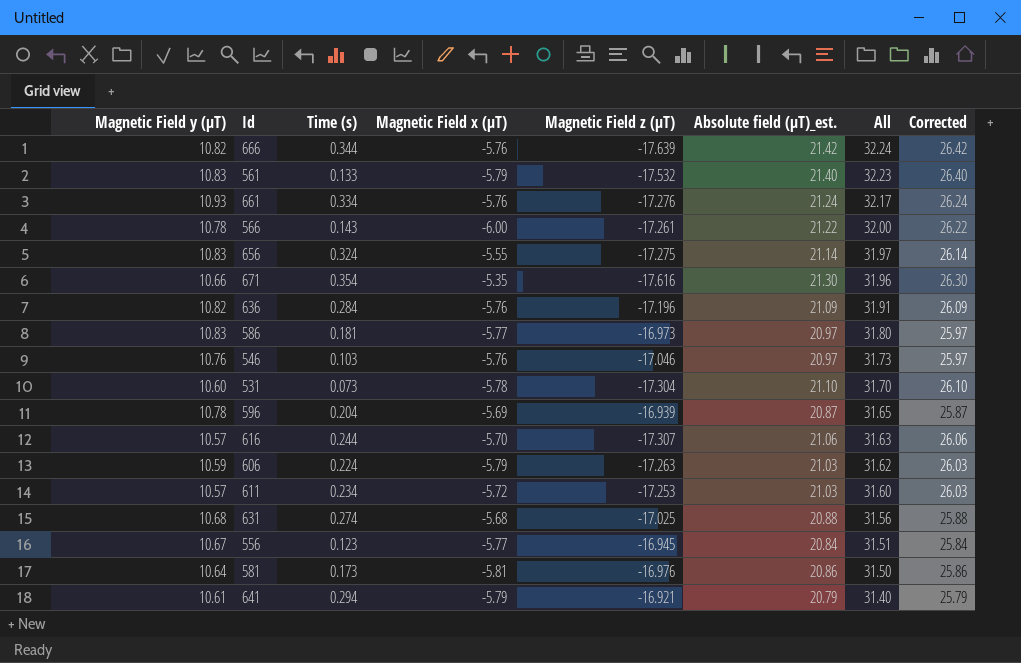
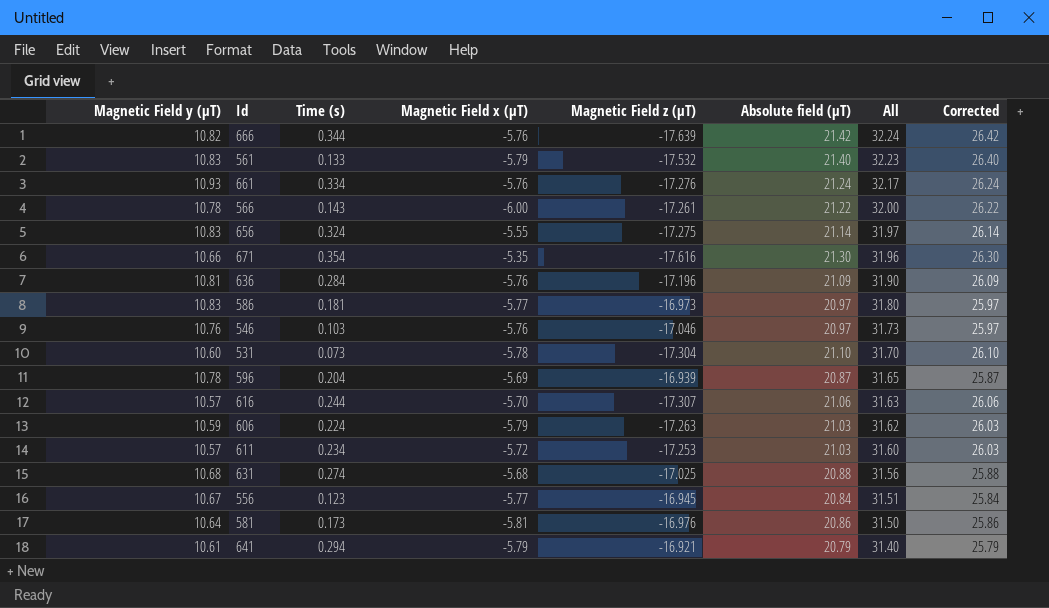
column name: Absolute field (µT)_est. -> Absolute field (µT)
636 | Magnetic Field y (µT): 10.82 -> 10.81
636 | All: 31.91 -> 31.90

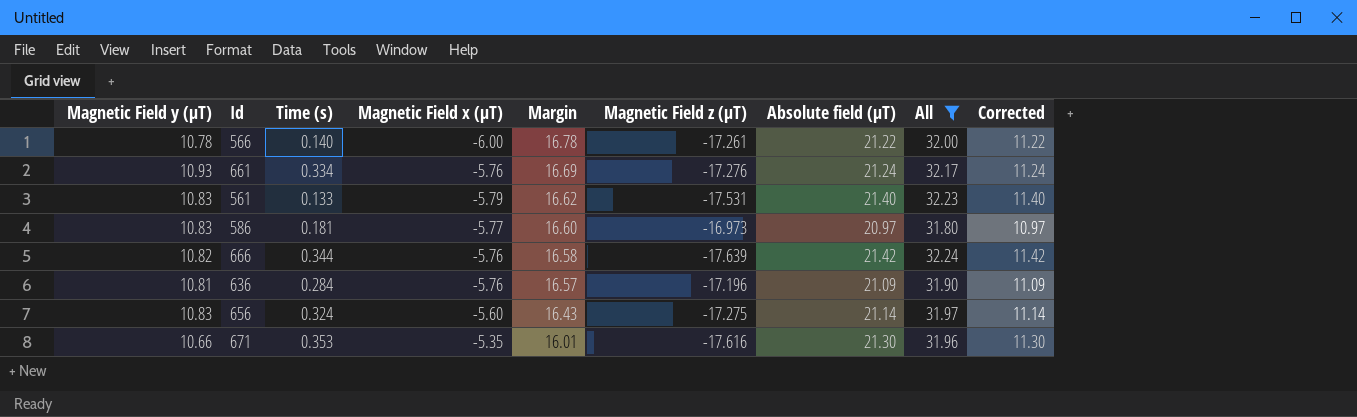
filter: none -> All >= 31.80
row order: All descending -> Margin descending
column Margin | formula: none -> [Magnetic Field y (µT)] - [Magnetic Field x (µT)]
column Corrected | formula: [Absolute field (µT)] + 5 -> [Absolute field (µT)] - 10
566 | Time (s): 0.143 -> 0.140
561 | Magnetic Field z (µT): -17.532 -> -17.531
656 | Magnetic Field x (µT): -5.55 -> -5.60
671 | Time (s): 0.354 -> 0.353

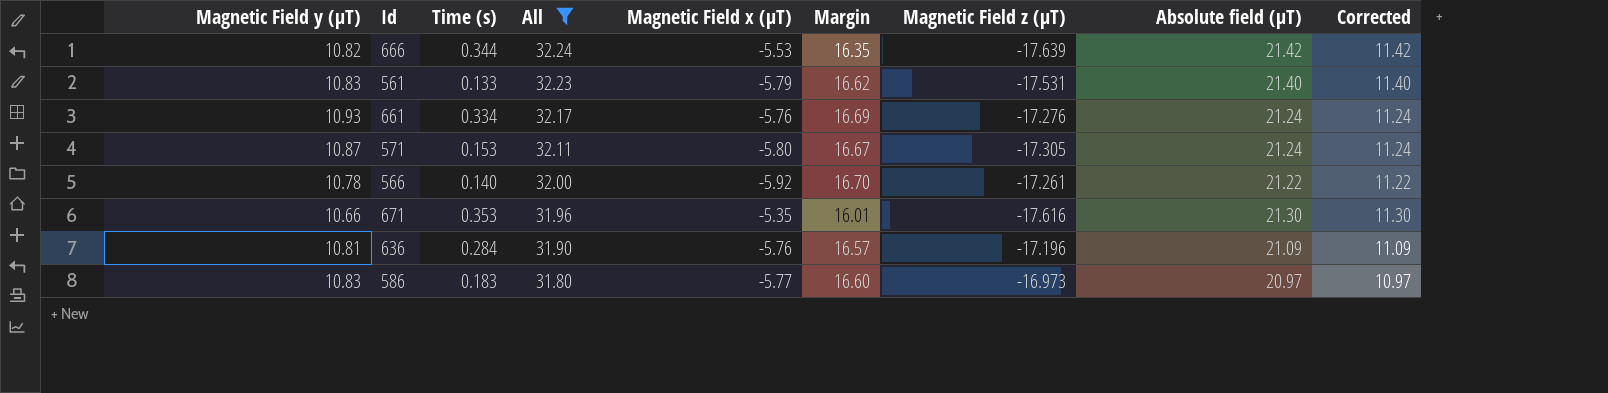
row order: Margin descending -> All descending
column All | position: 8 -> 4
row 656: 10.83 | 0.324 | -5.60 | 16.43 | -17.275 | 21.14 | 31.97 | 11.14 -> none
666 | Magnetic Field x (µT): -5.76 -> -5.53
666 | Margin: 16.58 -> 16.35
row 571: none -> 10.87 | 0.153 | 32.11 | -5.80 | 16.67 | -17.305 | 21.24 | 11.24
566 | Magnetic Field x (µT): -6.00 -> -5.92
566 | Margin: 16.78 -> 16.70
586 | Time (s): 0.181 -> 0.183

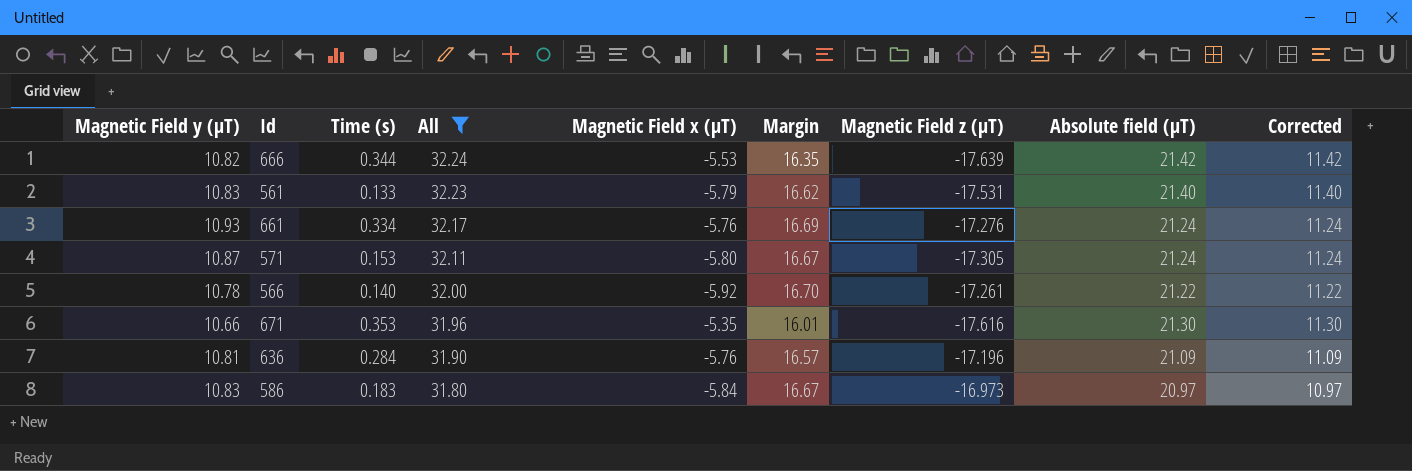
586 | Magnetic Field x (µT): -5.77 -> -5.84
586 | Margin: 16.60 -> 16.67

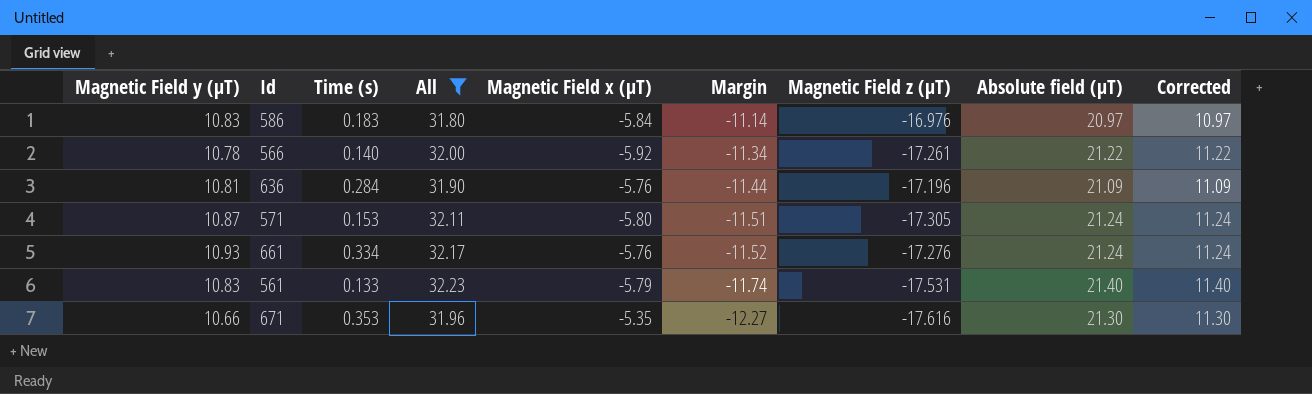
row order: All descending -> Margin descending
column Margin | formula: [Magnetic Field y (µT)] - [Magnetic Field x (µT)] -> [Magnetic Field z (µT)] - [Magnetic Field x (µT)]
row 666: 10.82 | 0.344 | 32.24 | -5.53 | 16.35 | -17.639 | 21.42 | 11.42 -> none
586 | Magnetic Field z (µT): -16.973 -> -16.976

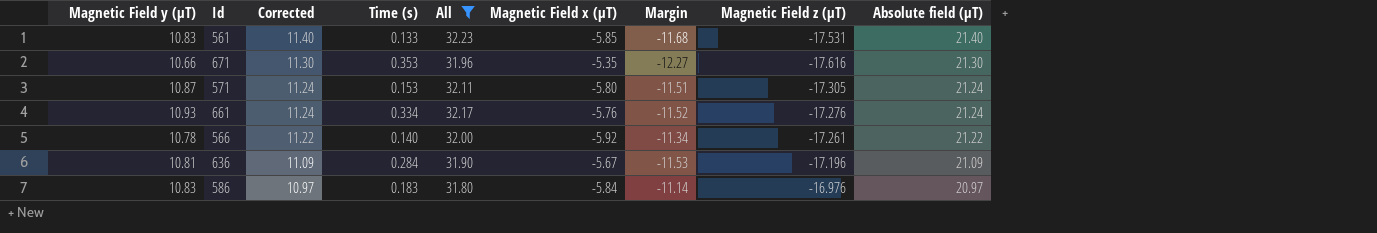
row order: Margin descending -> Corrected descending
column Corrected | position: 9 -> 3
561 | Magnetic Field x (µT): -5.79 -> -5.85
561 | Margin: -11.74 -> -11.68
636 | Magnetic Field x (µT): -5.76 -> -5.67
636 | Margin: -11.44 -> -11.53

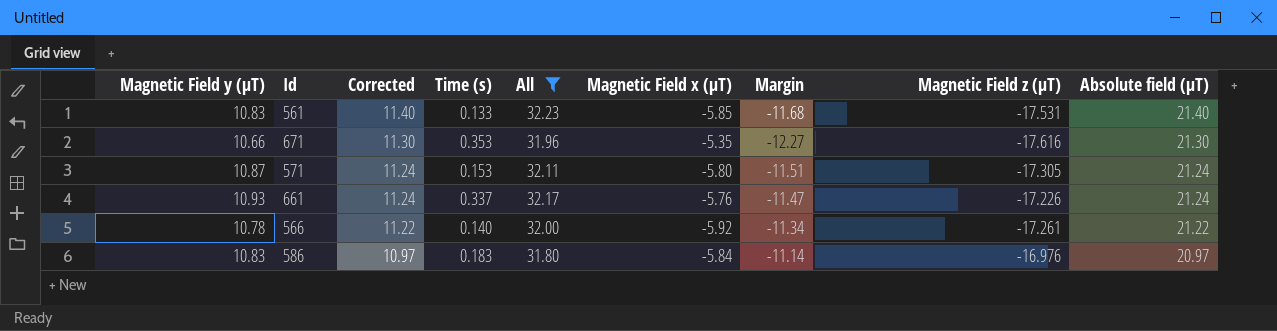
row 636: 10.81 | 11.09 | 0.284 | 31.90 | -5.67 | -11.53 | -17.196 | 21.09 -> none
661 | Time (s): 0.334 -> 0.337
661 | Margin: -11.52 -> -11.47
661 | Magnetic Field z (µT): -17.276 -> -17.226

